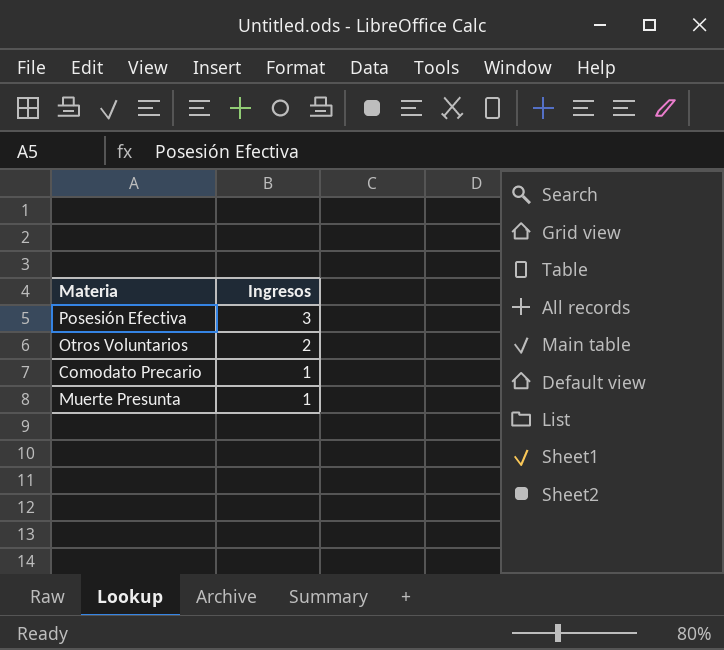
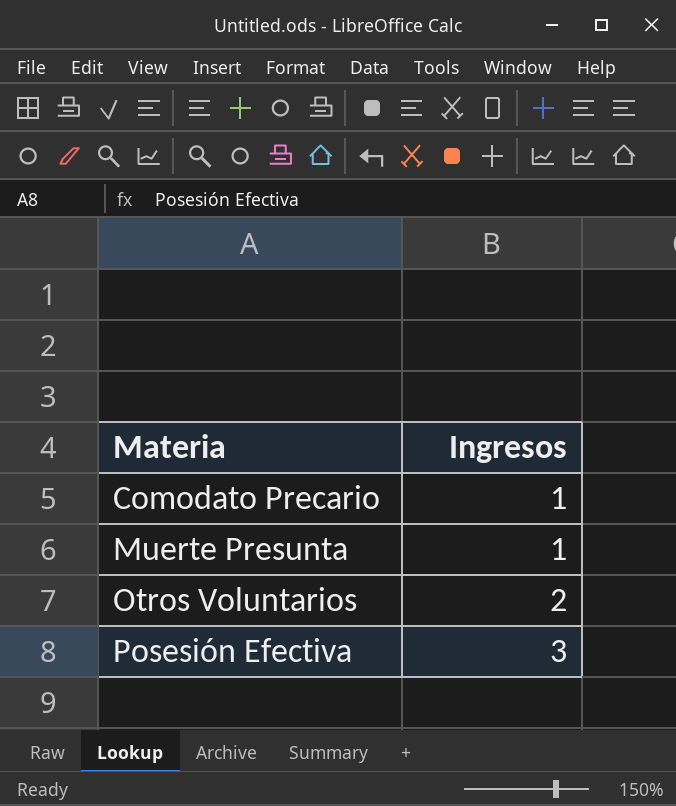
row order: Ingresos descending -> Materia ascending

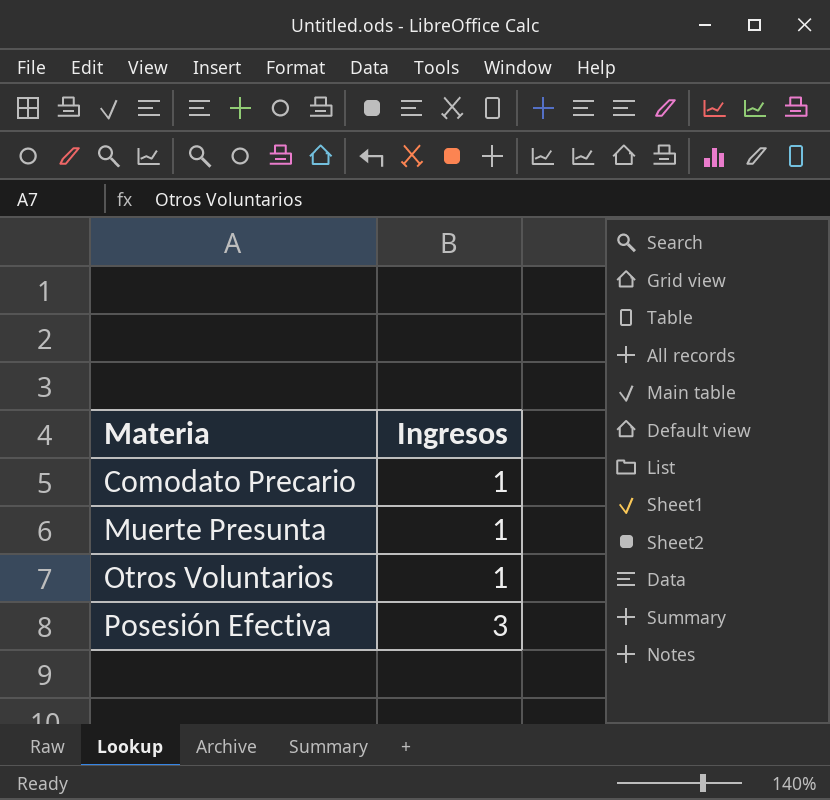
Otros Voluntarios | Ingresos: 2 -> 1

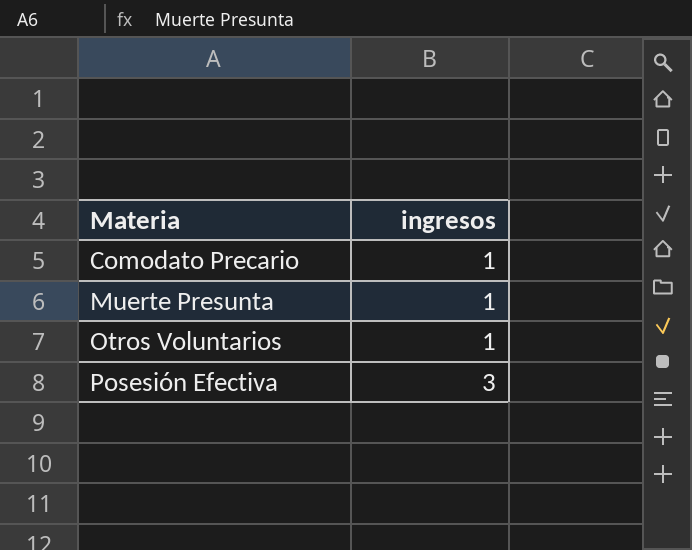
column name: Ingresos -> ingresos

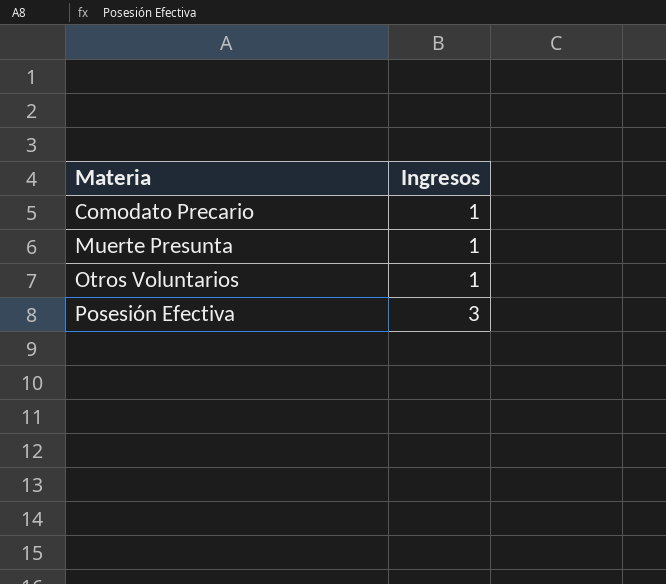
column name: ingresos -> Ingresos

